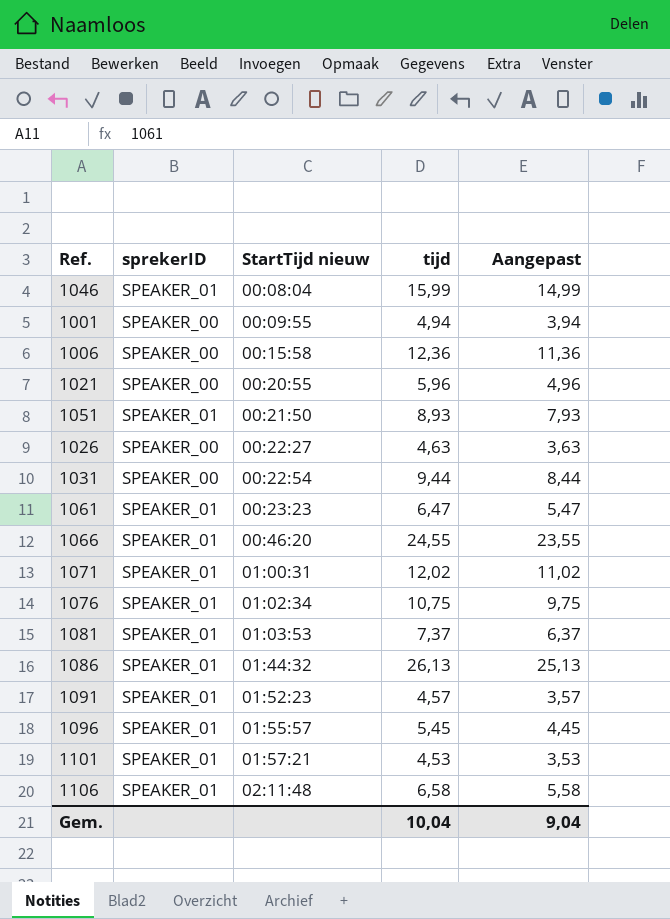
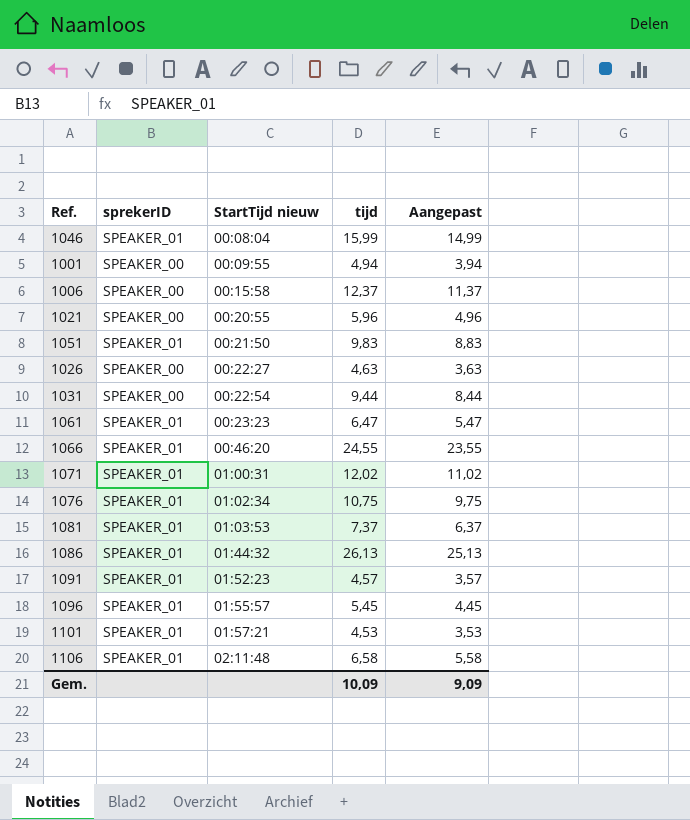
1006 | tijd: 12,36 -> 12,37
1006 | Aangepast: 11,36 -> 11,37
1051 | tijd: 8,93 -> 9,83
1051 | Aangepast: 7,93 -> 8,83
Gem. | tijd: 10,04 -> 10,09
Gem. | Aangepast: 9,04 -> 9,09

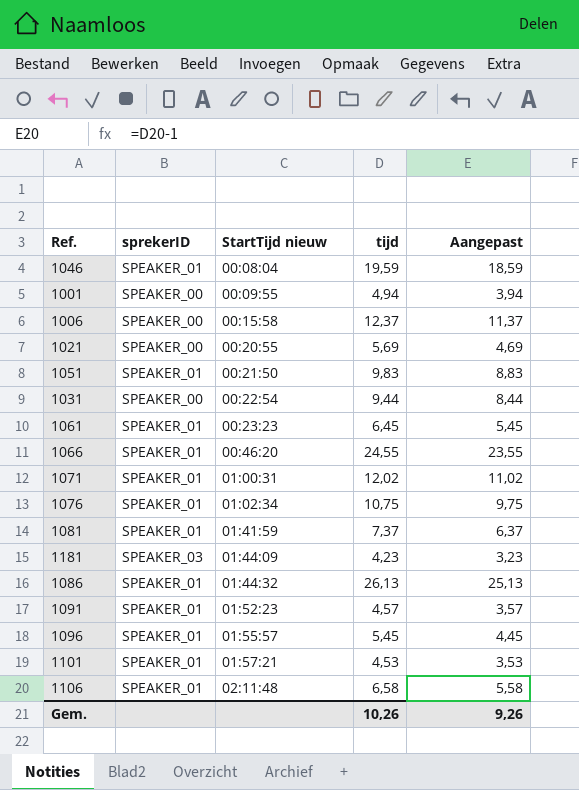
row 1026: SPEAKER_00 | 00:22:27 | 4,63 | 3,63 -> none
1046 | tijd: 15,99 -> 19,59
1046 | Aangepast: 14,99 -> 18,59
1021 | tijd: 5,96 -> 5,69
1021 | Aangepast: 4,96 -> 4,69
1061 | tijd: 6,47 -> 6,45
1061 | Aangepast: 5,47 -> 5,45
1081 | StartTijd nieuw: 01:03:53 -> 01:41:59
row 1181: none -> SPEAKER_03 | 01:44:09 | 4,23 | 3,23
Gem. | tijd: 10,09 -> 10,26
Gem. | Aangepast: 9,09 -> 9,26

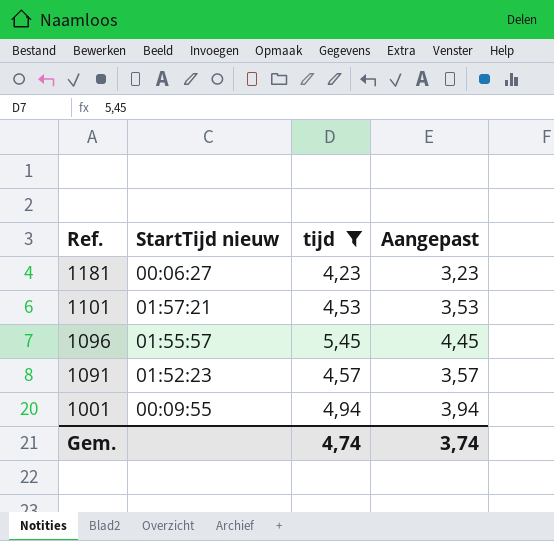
filter: none -> tijd <= 5,45
row order: StartTijd nieuw ascending -> Ref. descending
column sprekerID | position: 2 -> none
1181 | StartTijd nieuw: 01:44:09 -> 00:06:27
Gem. | tijd: 10,26 -> 4,74
Gem. | Aangepast: 9,26 -> 3,74

